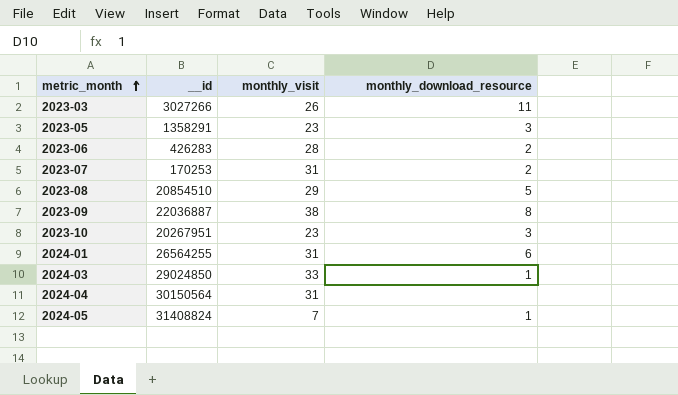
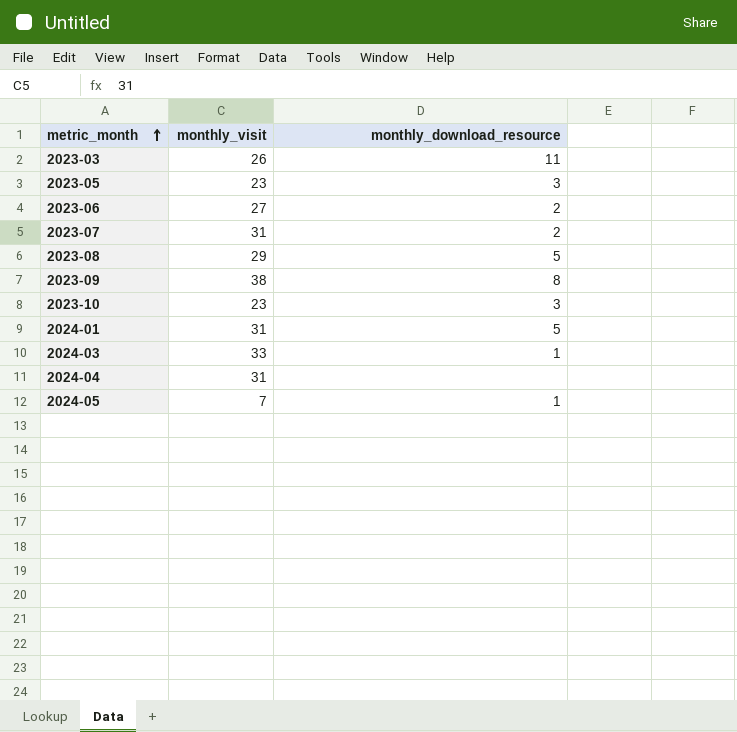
column __id | position: 2 -> none
2023-06 | monthly_visit: 28 -> 27
2024-01 | monthly_download_resource: 6 -> 5

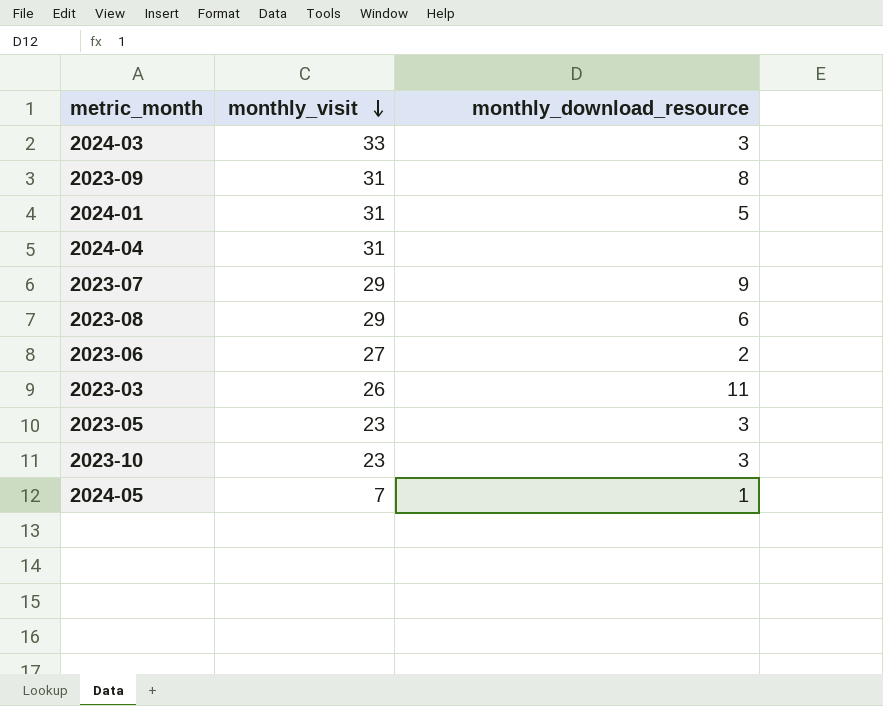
row order: metric_month ascending -> monthly_visit descending
2024-03 | monthly_download_resource: 1 -> 3
2023-09 | monthly_visit: 38 -> 31
2023-07 | monthly_visit: 31 -> 29
2023-07 | monthly_download_resource: 2 -> 9
2023-08 | monthly_download_resource: 5 -> 6

